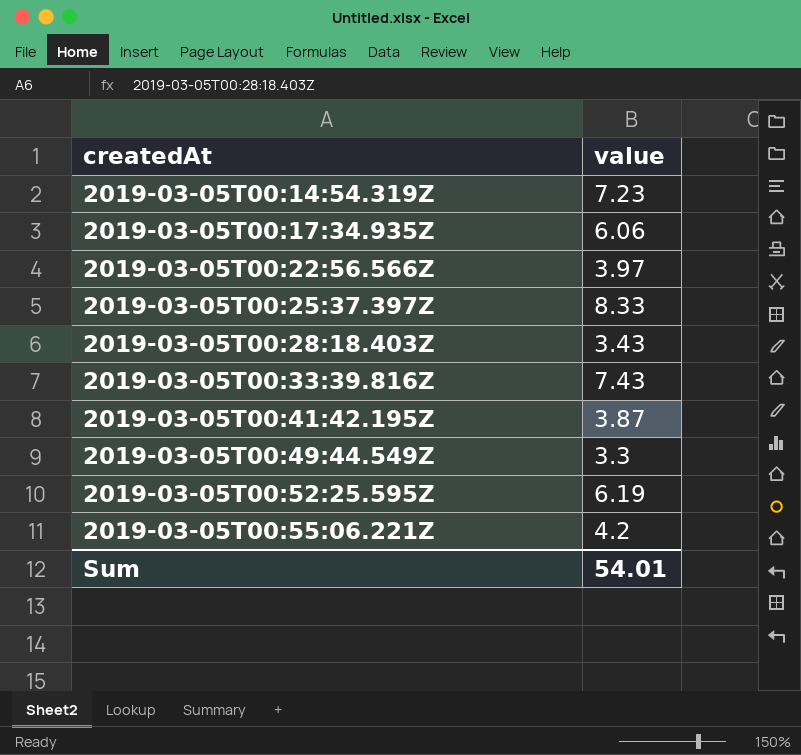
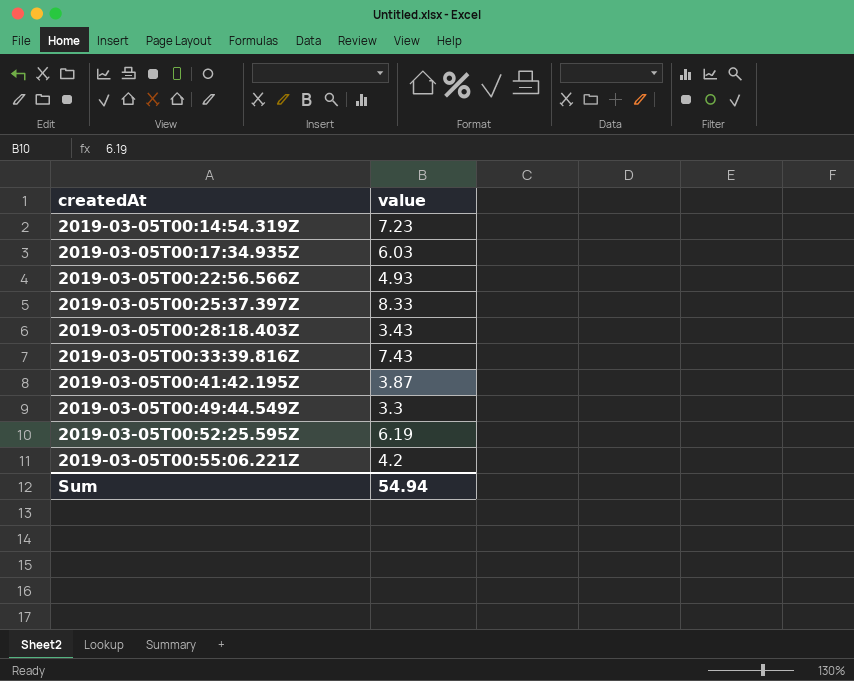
2019-03-05T00:17:34.935Z | value: 6.06 -> 6.03
2019-03-05T00:22:56.566Z | value: 3.97 -> 4.93
Sum | value: 54.01 -> 54.94

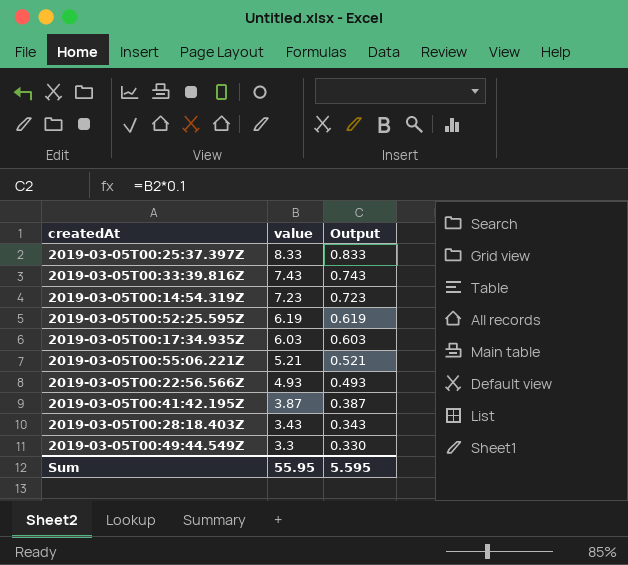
row order: createdAt ascending -> value descending
column Output | formula: none -> [value] * 0.1
2019-03-05T00:55:06.221Z | value: 4.2 -> 5.21
Sum | value: 54.94 -> 55.95

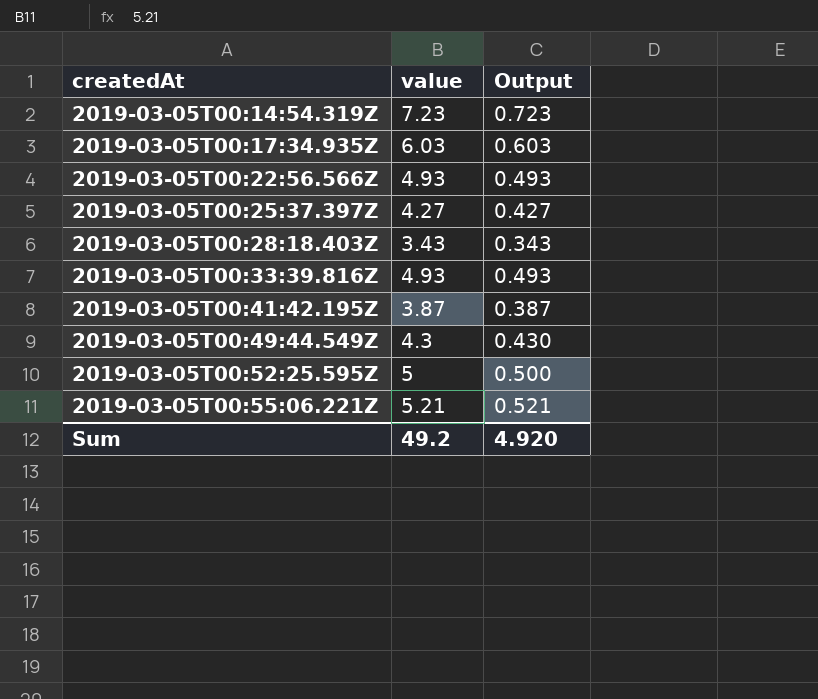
row order: value descending -> createdAt ascending
2019-03-05T00:25:37.397Z | value: 8.33 -> 4.27
2019-03-05T00:25:37.397Z | Output: 0.833 -> 0.427
2019-03-05T00:33:39.816Z | value: 7.43 -> 4.93
2019-03-05T00:33:39.816Z | Output: 0.743 -> 0.493
2019-03-05T00:49:44.549Z | value: 3.3 -> 4.3
2019-03-05T00:49:44.549Z | Output: 0.330 -> 0.430
2019-03-05T00:52:25.595Z | value: 6.19 -> 5
2019-03-05T00:52:25.595Z | Output: 0.619 -> 0.500
Sum | value: 55.95 -> 49.2
Sum | Output: 5.595 -> 4.920

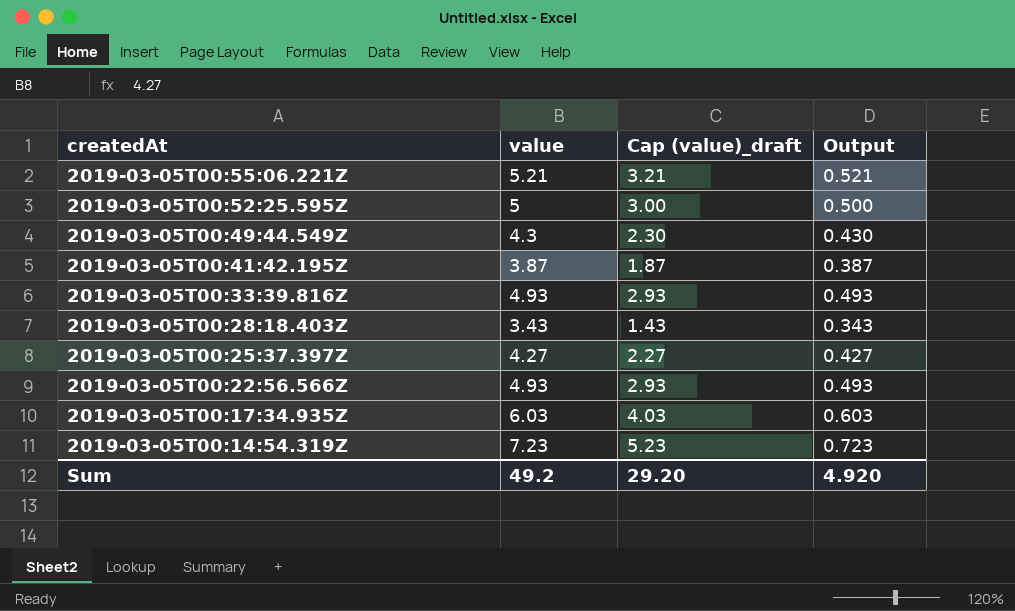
row order: createdAt ascending -> createdAt descending
column Cap (value)_draft | formula: none -> [value] - 2

